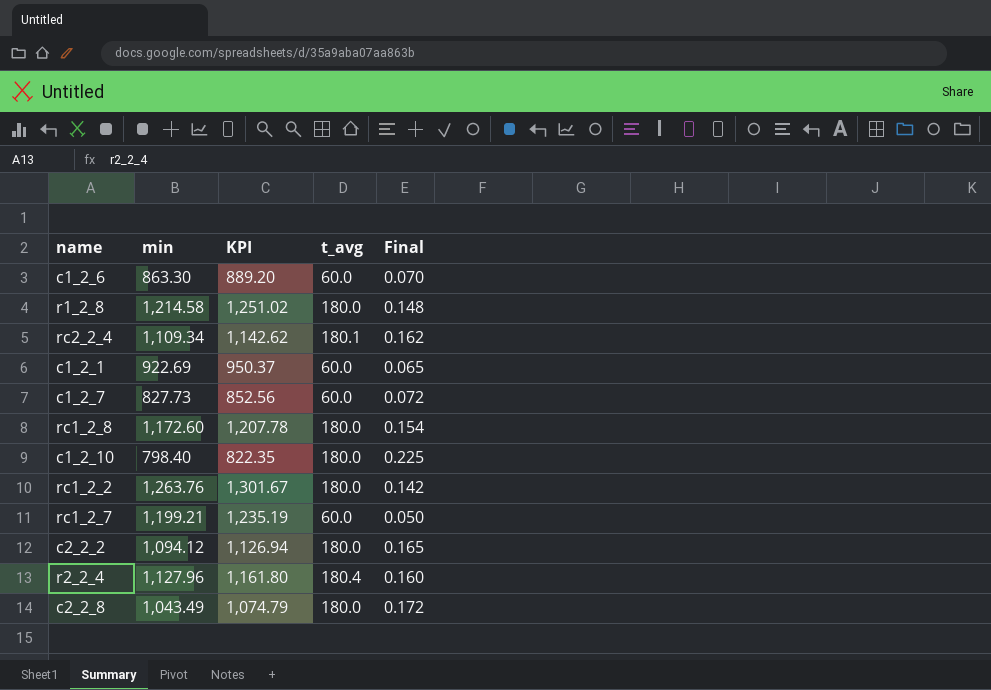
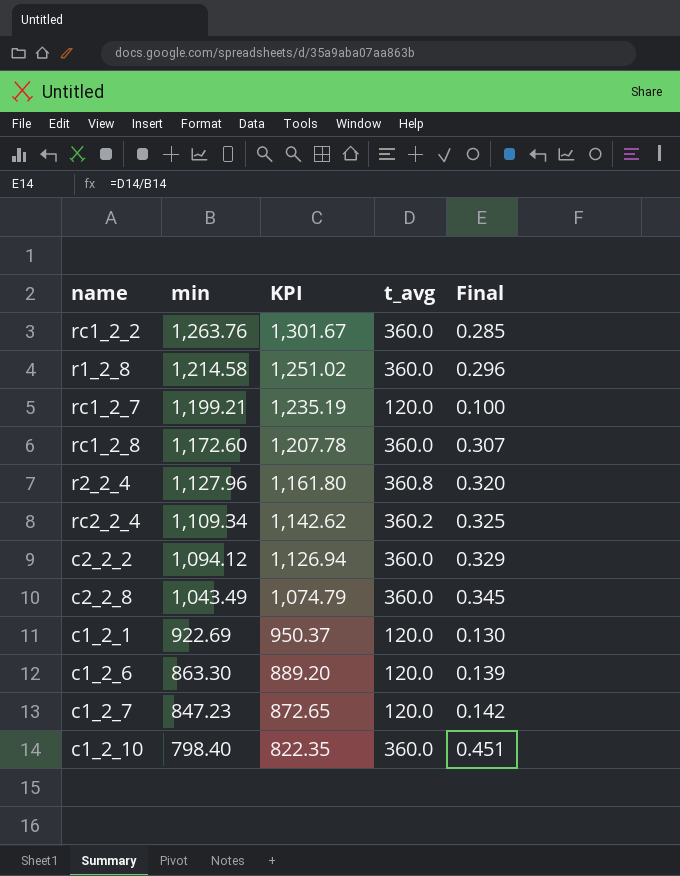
row order: none -> min descending
rc1_2_2 | t_avg: 180.0 -> 360.0
rc1_2_2 | Final: 0.142 -> 0.285
r1_2_8 | t_avg: 180.0 -> 360.0
r1_2_8 | Final: 0.148 -> 0.296
rc1_2_7 | t_avg: 60.0 -> 120.0
rc1_2_7 | Final: 0.050 -> 0.100
rc1_2_8 | t_avg: 180.0 -> 360.0
rc1_2_8 | Final: 0.154 -> 0.307
r2_2_4 | t_avg: 180.4 -> 360.8
r2_2_4 | Final: 0.160 -> 0.320
rc2_2_4 | t_avg: 180.1 -> 360.2
rc2_2_4 | Final: 0.162 -> 0.325
c2_2_2 | t_avg: 180.0 -> 360.0
c2_2_2 | Final: 0.165 -> 0.329
c2_2_8 | t_avg: 180.0 -> 360.0
c2_2_8 | Final: 0.172 -> 0.345
c1_2_1 | t_avg: 60.0 -> 120.0
c1_2_1 | Final: 0.065 -> 0.130
c1_2_6 | t_avg: 60.0 -> 120.0
c1_2_6 | Final: 0.070 -> 0.139
c1_2_7 | min: 827.73 -> 847.23
c1_2_7 | KPI: 852.56 -> 872.65
c1_2_7 | t_avg: 60.0 -> 120.0
c1_2_7 | Final: 0.072 -> 0.142
c1_2_10 | t_avg: 180.0 -> 360.0
c1_2_10 | Final: 0.225 -> 0.451

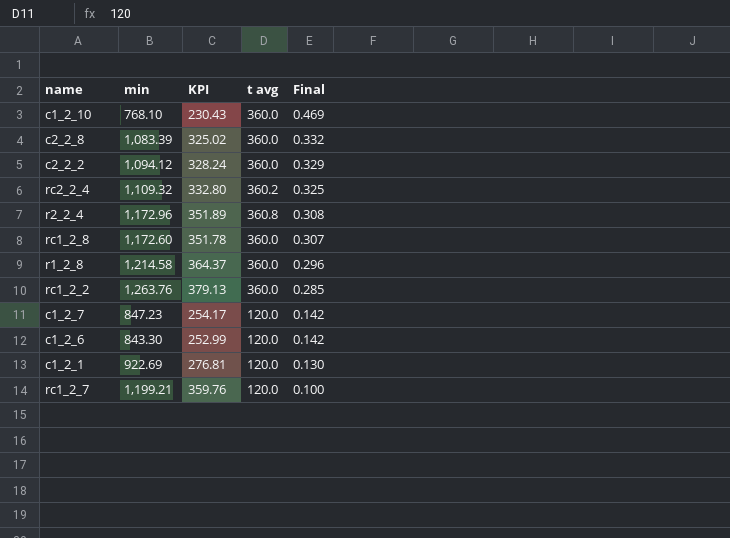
row order: min descending -> Final descending
column KPI | formula: [min] * 1.03 -> [min] * 0.3
column name: t_avg -> t avg
c1_2_10 | min: 798.40 -> 768.10
c1_2_10 | Final: 0.451 -> 0.469
c2_2_8 | min: 1,043.49 -> 1,083.39
c2_2_8 | Final: 0.345 -> 0.332
rc2_2_4 | min: 1,109.34 -> 1,109.32
r2_2_4 | min: 1,127.96 -> 1,172.96
r2_2_4 | Final: 0.320 -> 0.308
c1_2_6 | min: 863.30 -> 843.30
c1_2_6 | Final: 0.139 -> 0.142

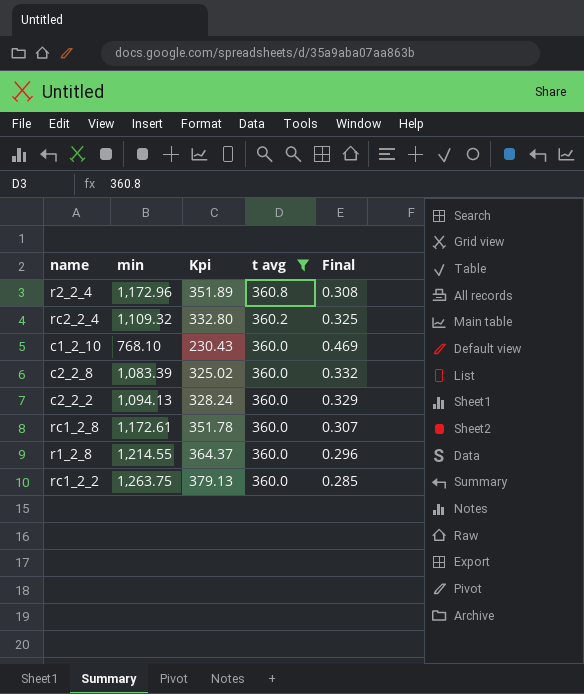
filter: none -> t avg != 120.0
row order: Final descending -> t avg descending
column name: KPI -> Kpi
c2_2_2 | min: 1,094.12 -> 1,094.13
rc1_2_8 | min: 1,172.60 -> 1,172.61
r1_2_8 | min: 1,214.58 -> 1,214.55
rc1_2_2 | min: 1,263.76 -> 1,263.75

